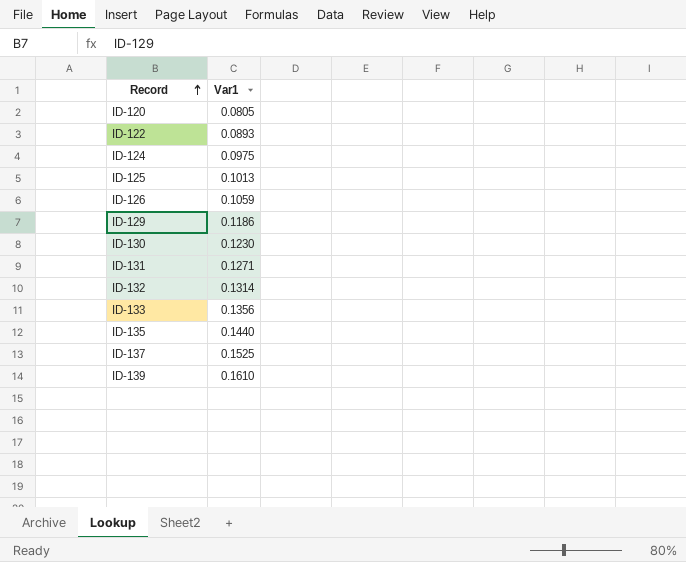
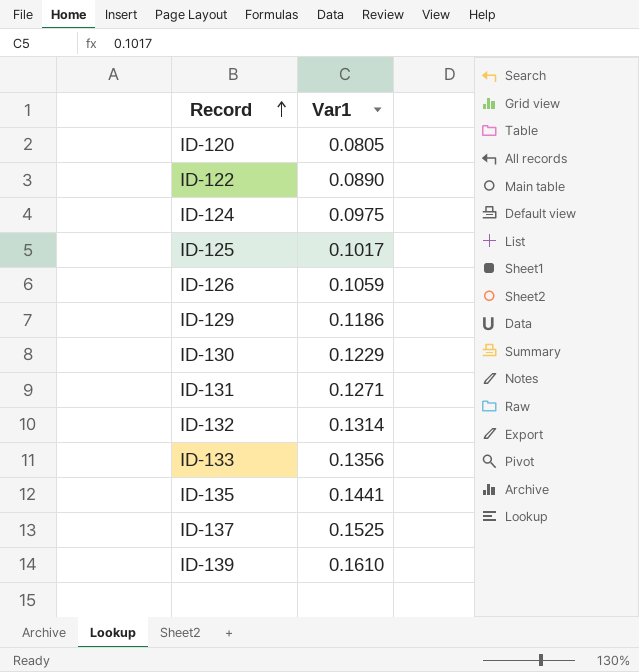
ID-122 | Var1: 0.0893 -> 0.0890
ID-125 | Var1: 0.1013 -> 0.1017
ID-130 | Var1: 0.1230 -> 0.1229
ID-135 | Var1: 0.1440 -> 0.1441

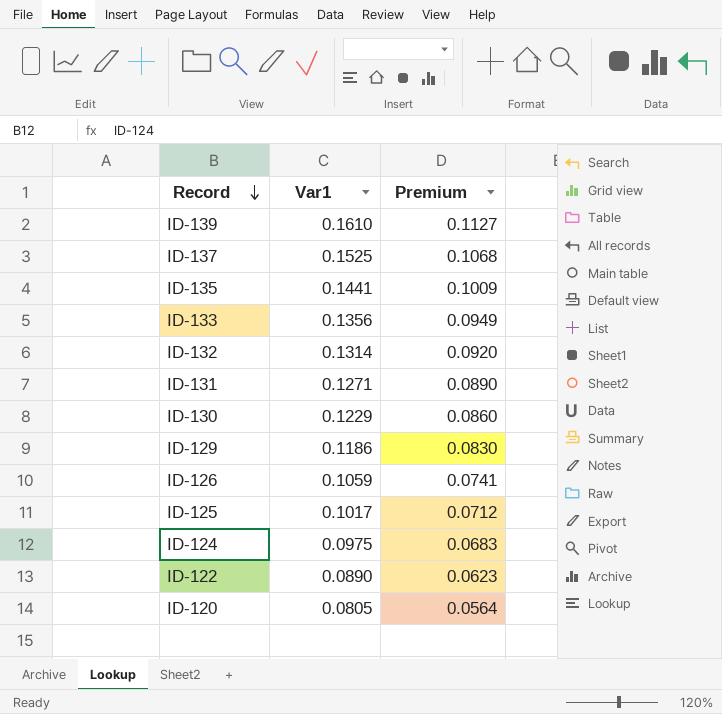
row order: Record ascending -> Record descending
column Premium | formula: none -> [Var1] * 0.7

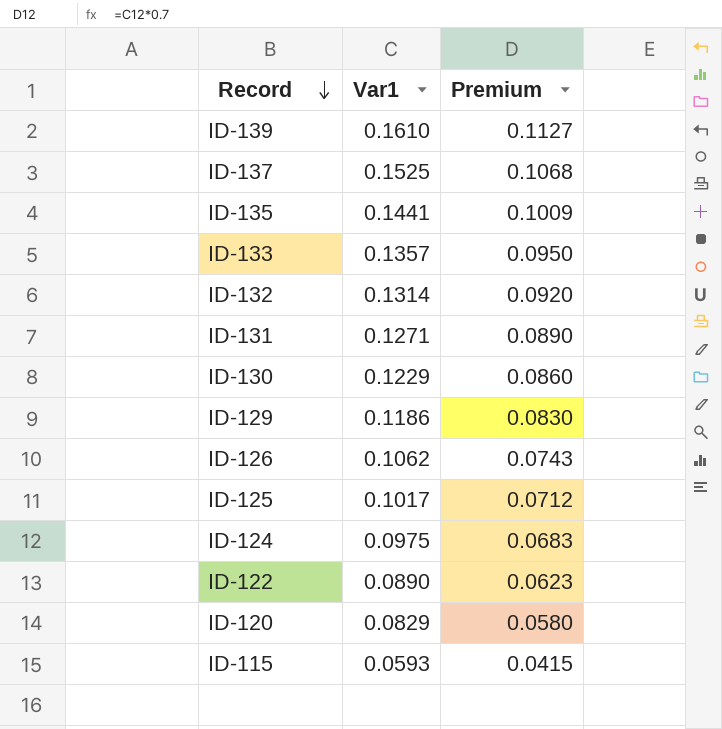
ID-133 | Var1: 0.1356 -> 0.1357
ID-133 | Premium: 0.0949 -> 0.0950
ID-126 | Var1: 0.1059 -> 0.1062
ID-126 | Premium: 0.0741 -> 0.0743
ID-120 | Var1: 0.0805 -> 0.0829
ID-120 | Premium: 0.0564 -> 0.0580
row ID-115: none -> 0.0593 | 0.0415

